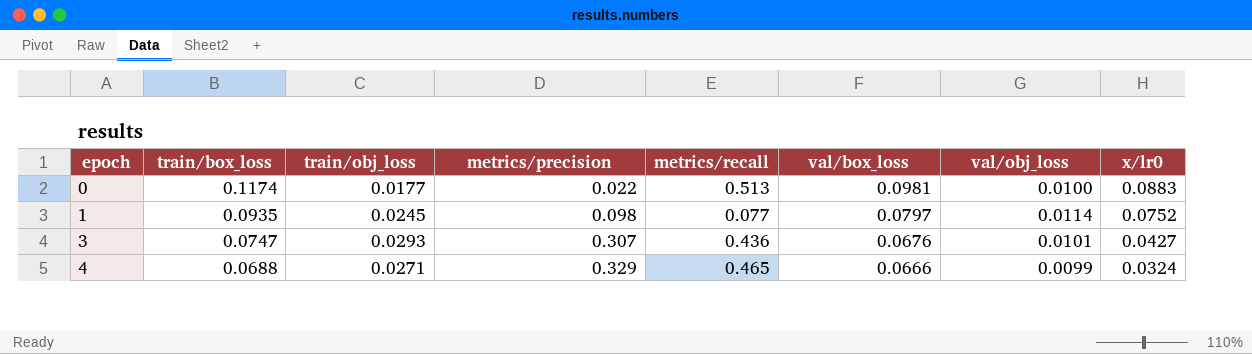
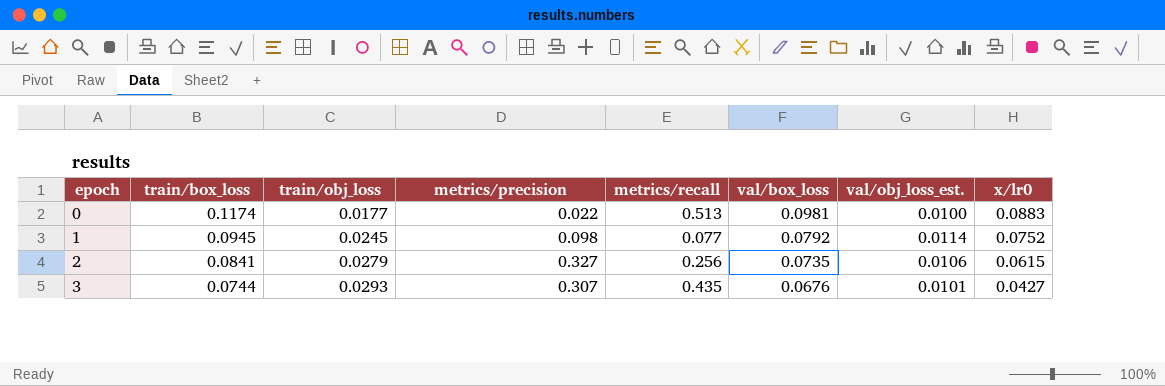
column name: val/obj_loss -> val/obj_loss_est.
row 4: 0.0688 | 0.0271 | 0.329 | 0.465 | 0.0666 | 0.0099 | 0.0324 -> none
1 | train/box_loss: 0.0935 -> 0.0945
1 | val/box_loss: 0.0797 -> 0.0792
row 2: none -> 0.0841 | 0.0279 | 0.327 | 0.256 | 0.0735 | 0.0106 | 0.0615
3 | train/box_loss: 0.0747 -> 0.0744
3 | metrics/recall: 0.436 -> 0.435

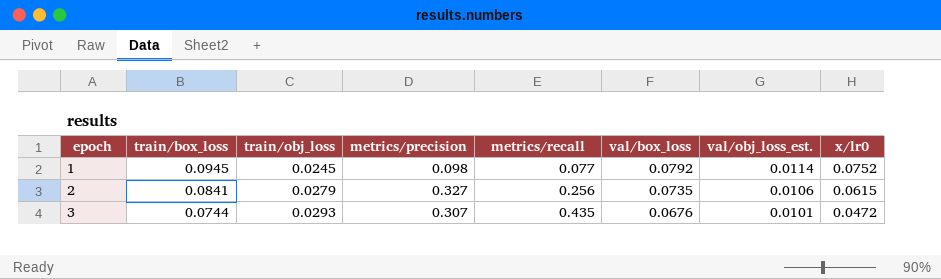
row 0: 0.1174 | 0.0177 | 0.022 | 0.513 | 0.0981 | 0.0100 | 0.0883 -> none
3 | x/lr0: 0.0427 -> 0.0472

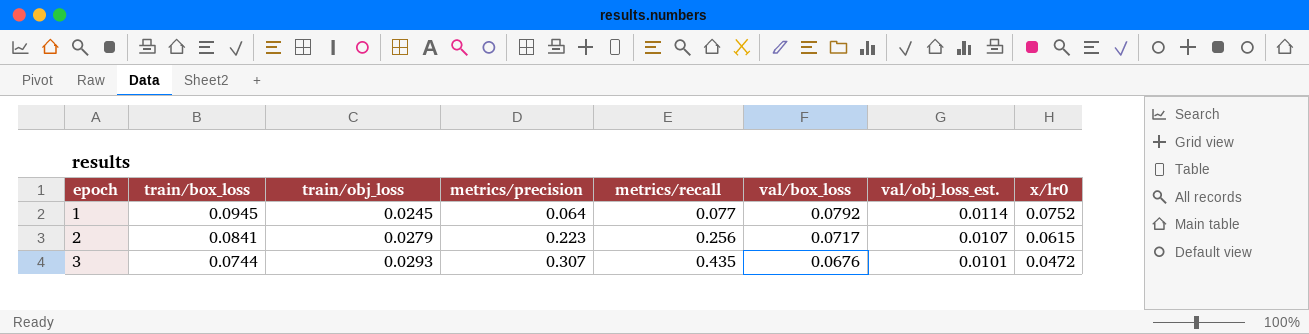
1 | metrics/precision: 0.098 -> 0.064
2 | metrics/precision: 0.327 -> 0.223
2 | val/box_loss: 0.0735 -> 0.0717
2 | val/obj_loss_est.: 0.0106 -> 0.0107

